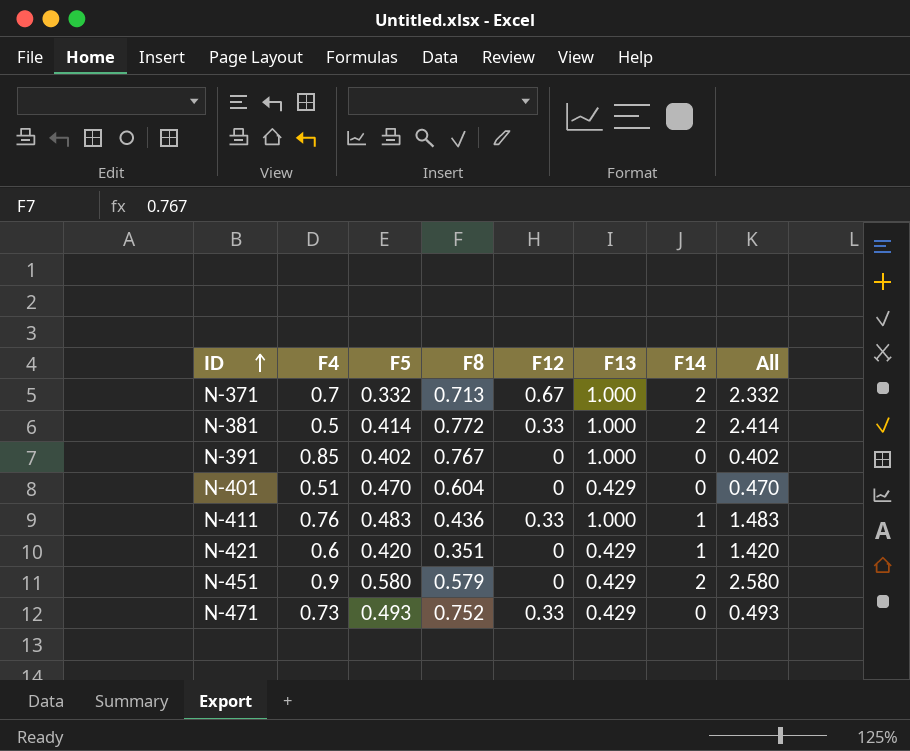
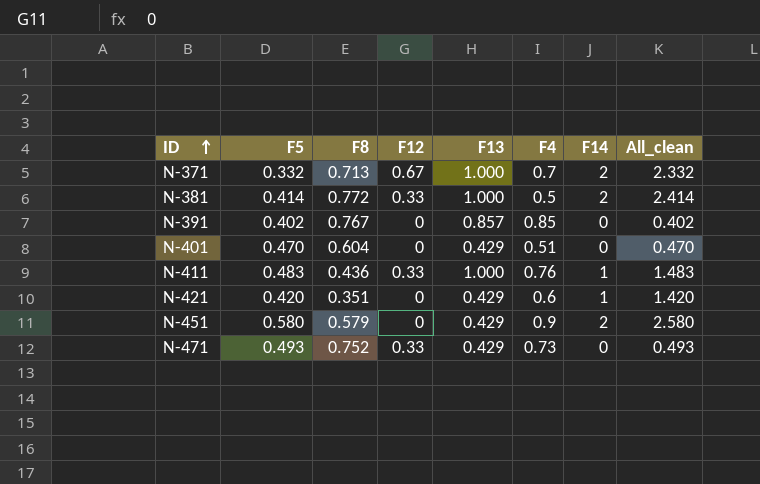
column F4 | position: 2 -> 6
column name: All -> All_clean
N-391 | F13: 1.000 -> 0.857

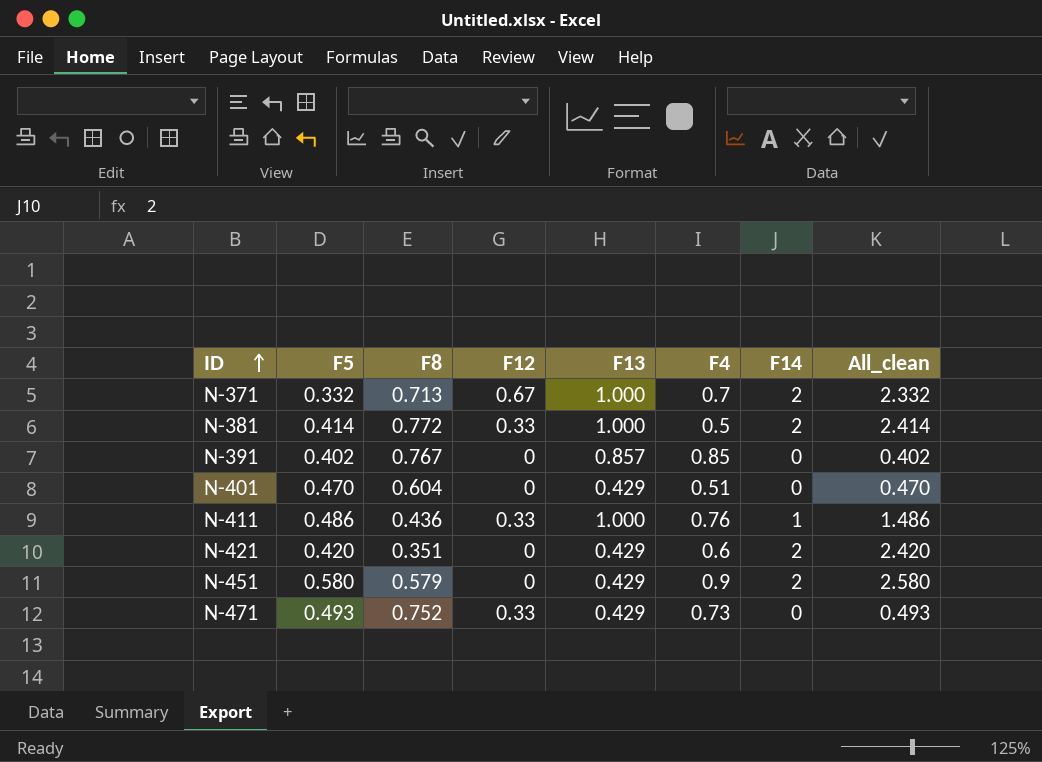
N-411 | F5: 0.483 -> 0.486
N-411 | All_clean: 1.483 -> 1.486
N-421 | F14: 1 -> 2
N-421 | All_clean: 1.420 -> 2.420

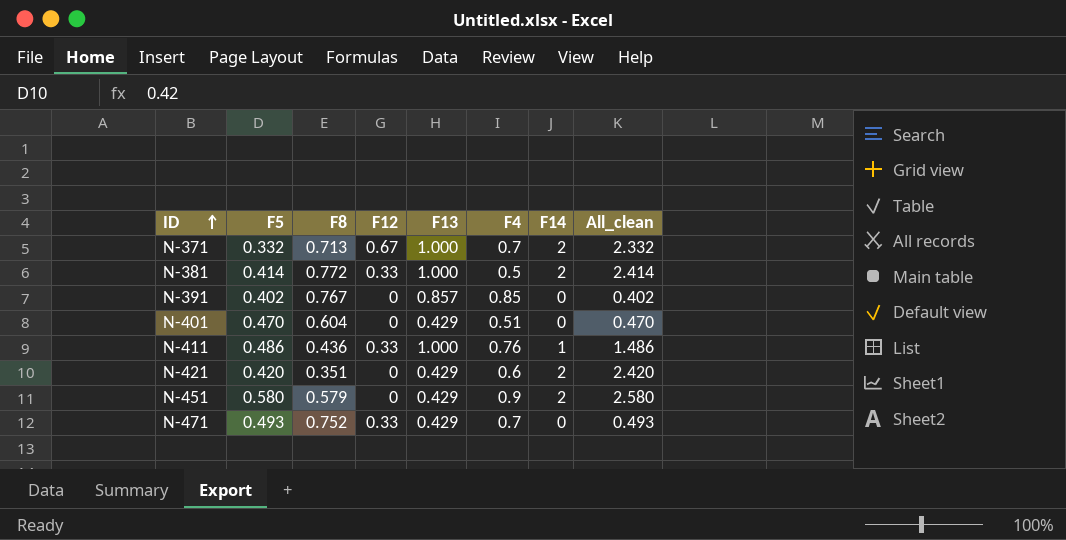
N-471 | F4: 0.73 -> 0.7

